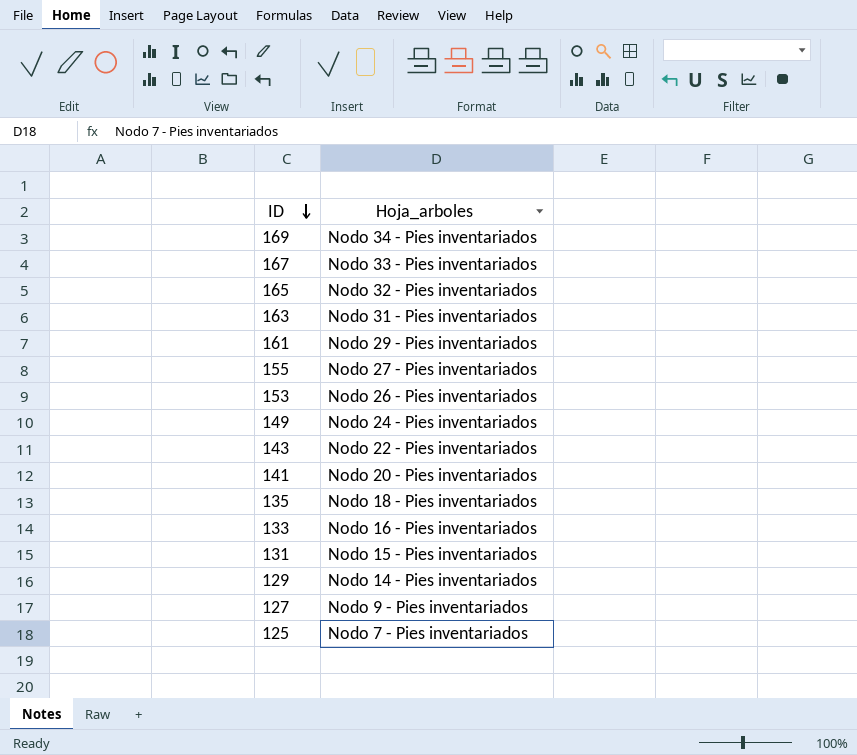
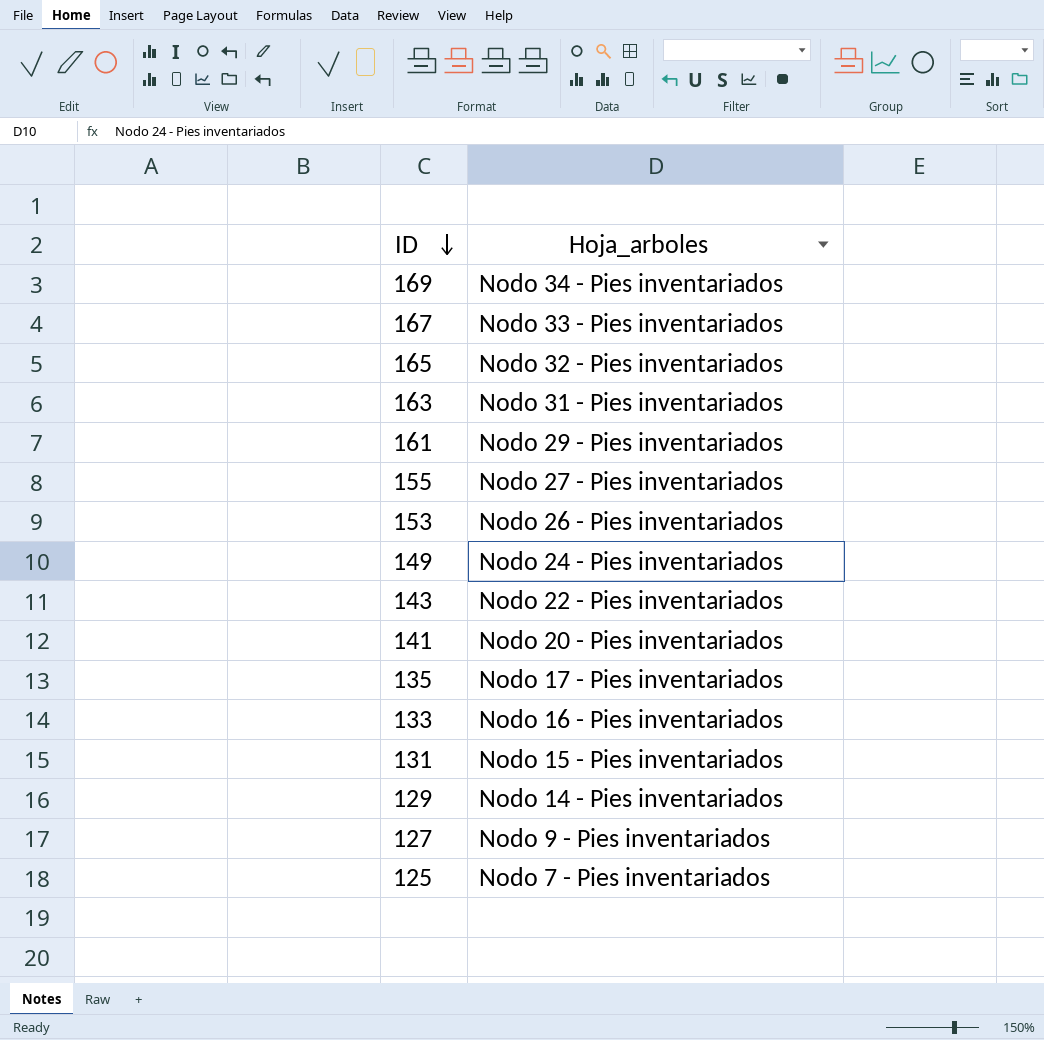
135 | Hoja_arboles: Nodo 18 - Pies inventariados -> Nodo 17 - Pies inventariados

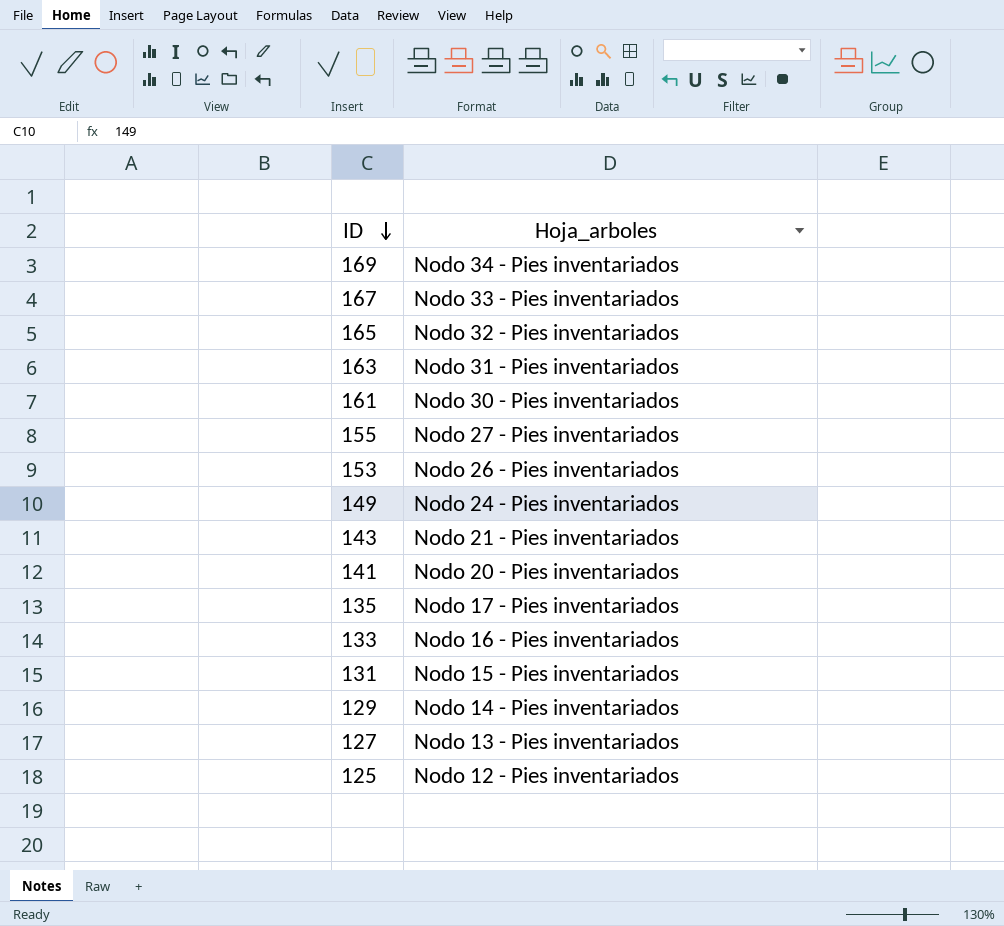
161 | Hoja_arboles: Nodo 29 - Pies inventariados -> Nodo 30 - Pies inventariados
143 | Hoja_arboles: Nodo 22 - Pies inventariados -> Nodo 21 - Pies inventariados
127 | Hoja_arboles: Nodo 9 - Pies inventariados -> Nodo 13 - Pies inventariados
125 | Hoja_arboles: Nodo 7 - Pies inventariados -> Nodo 12 - Pies inventariados

